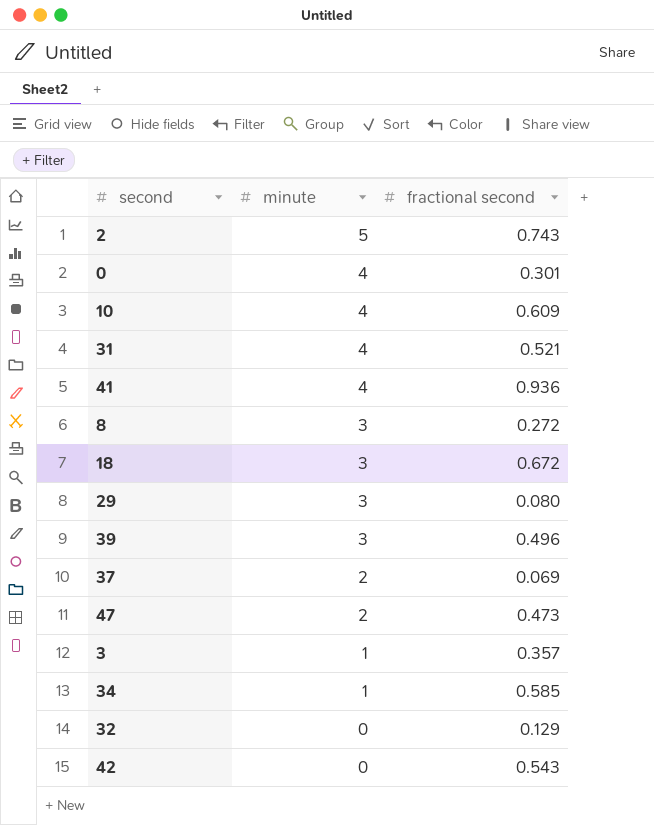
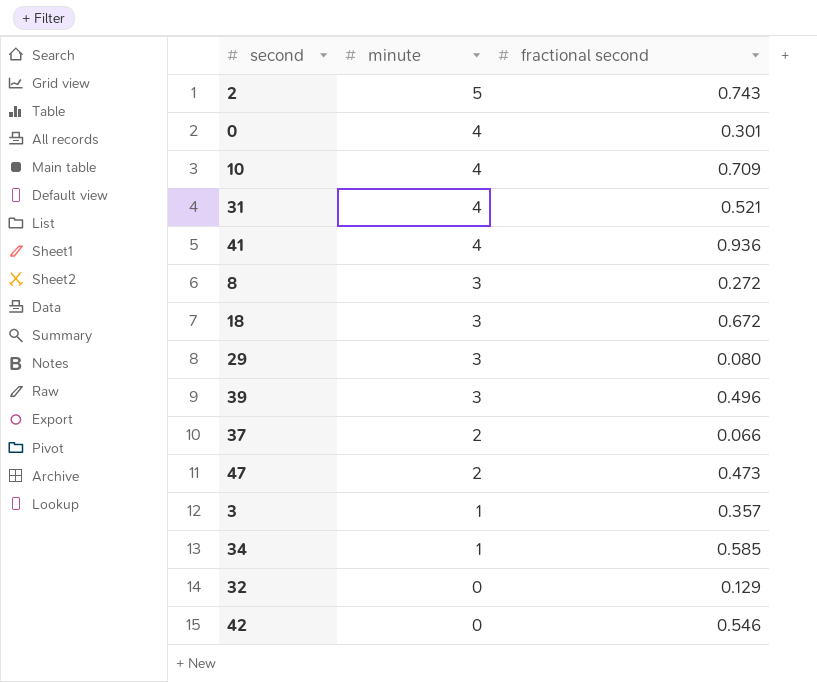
10 | fractional second: 0.609 -> 0.709
37 | fractional second: 0.069 -> 0.066
42 | fractional second: 0.543 -> 0.546

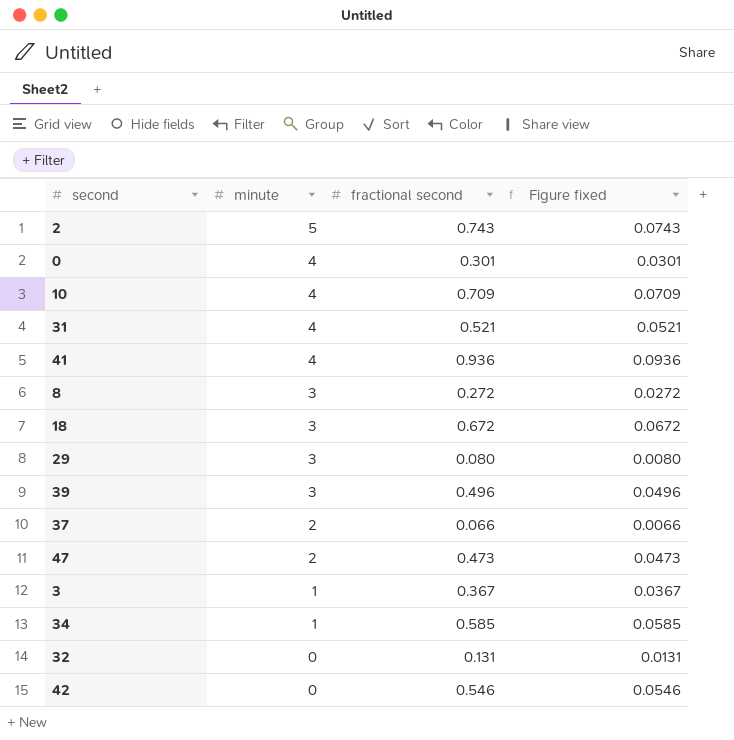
column Figure fixed | formula: none -> [fractional second] * 0.1
3 | fractional second: 0.357 -> 0.367
32 | fractional second: 0.129 -> 0.131

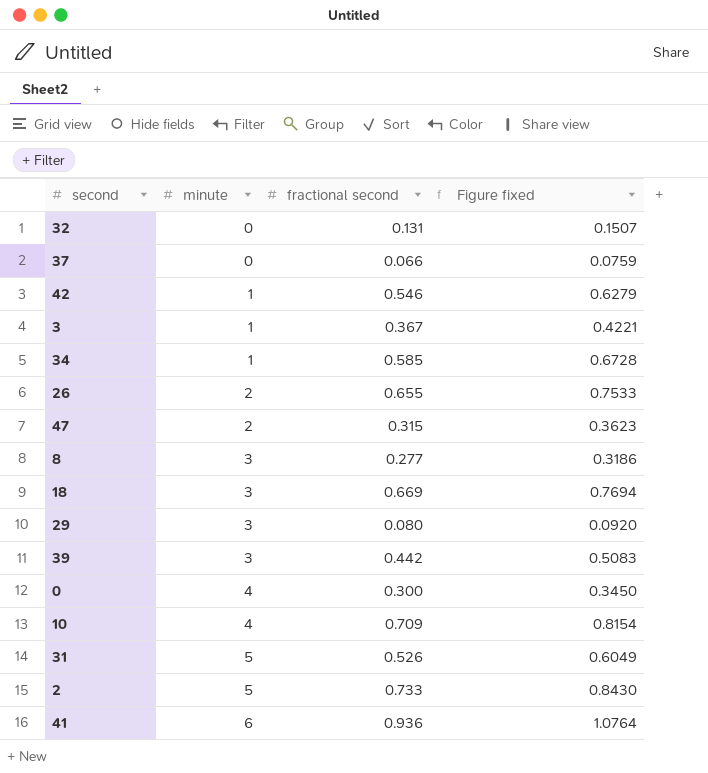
row order: minute descending -> minute ascending
column Figure fixed | formula: [fractional second] * 0.1 -> [fractional second] * 1.15
37 | minute: 2 -> 0
42 | minute: 0 -> 1
row 26: none -> 2 | 0.655 | 0.7533
47 | fractional second: 0.473 -> 0.315
8 | fractional second: 0.272 -> 0.277
18 | fractional second: 0.672 -> 0.669
39 | fractional second: 0.496 -> 0.442
0 | fractional second: 0.301 -> 0.300
31 | minute: 4 -> 5
31 | fractional second: 0.521 -> 0.526
2 | fractional second: 0.743 -> 0.733
41 | minute: 4 -> 6

